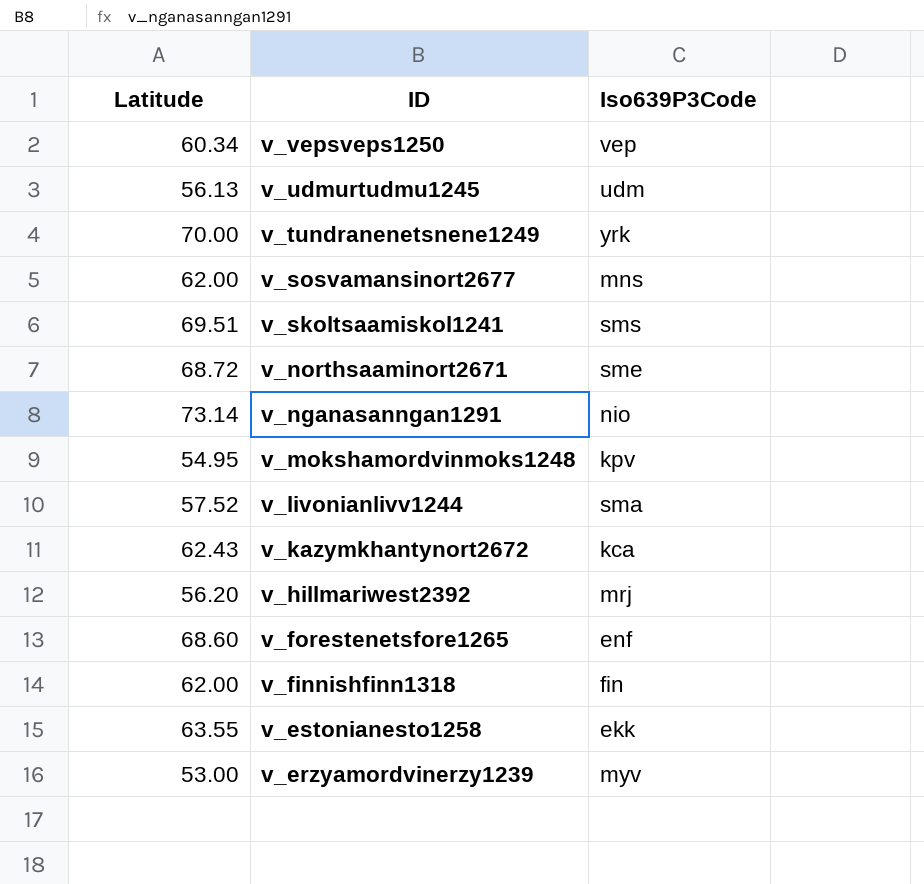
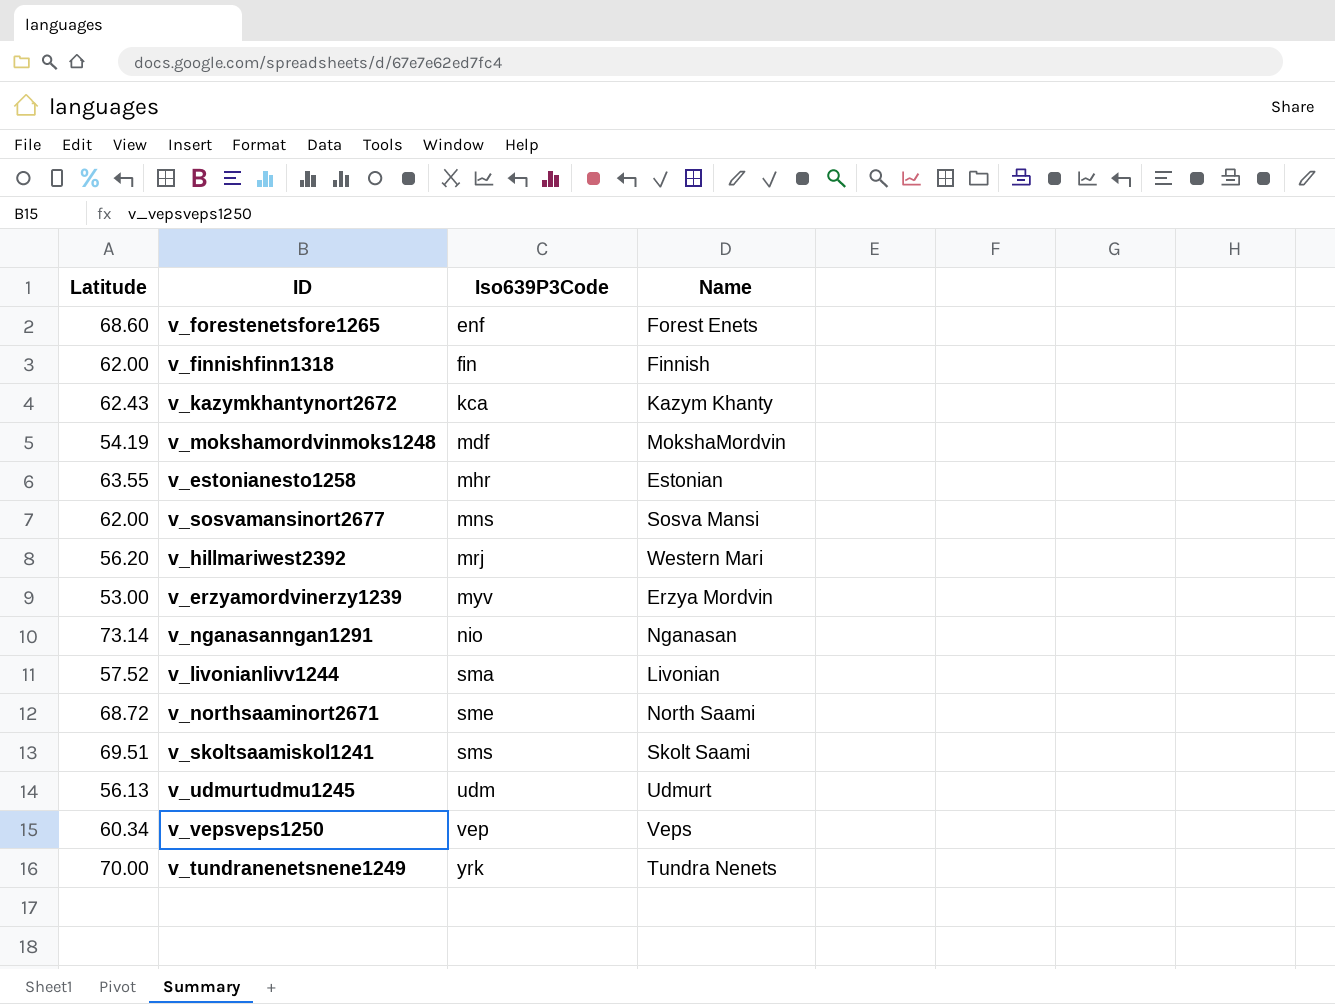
row order: ID descending -> Iso639P3Code ascending
column Name | position: none -> 4
v_mokshamordvinmoks1248 | Latitude: 54.95 -> 54.19
v_mokshamordvinmoks1248 | Iso639P3Code: kpv -> mdf
v_estonianesto1258 | Iso639P3Code: ekk -> mhr

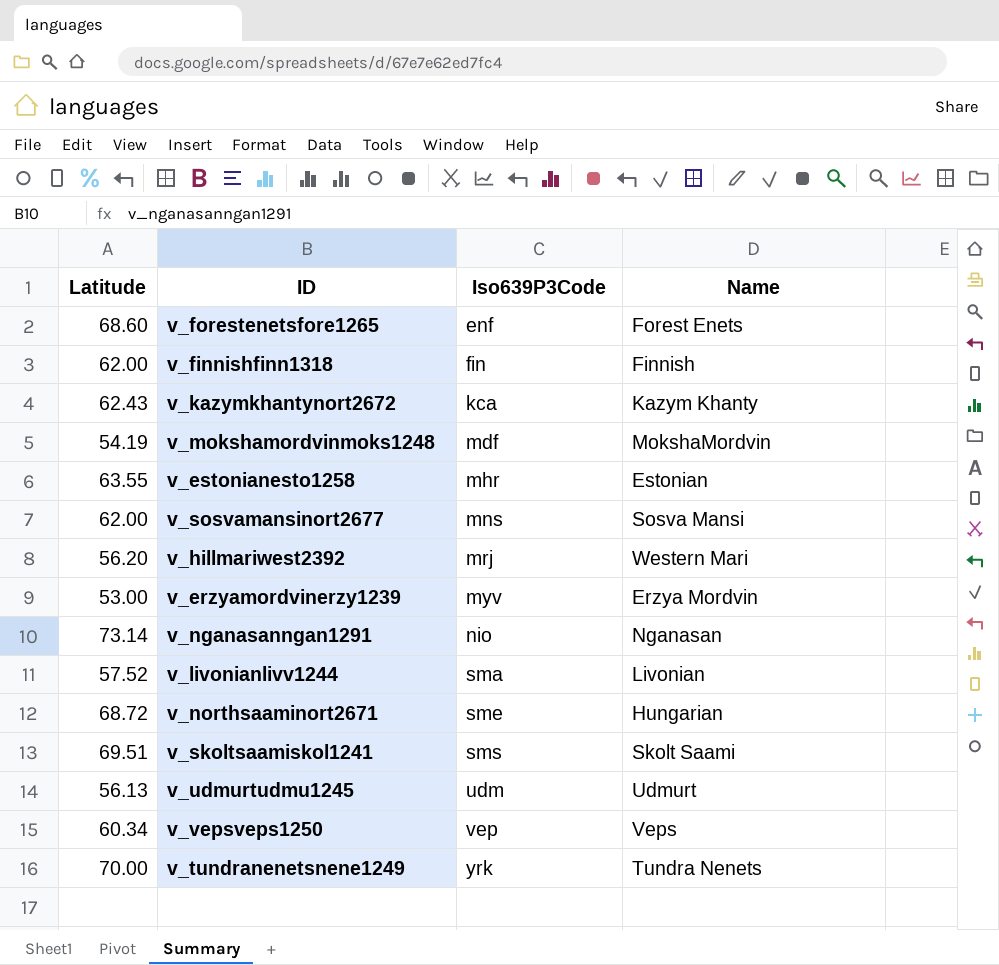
v_northsaaminort2671 | Name: North Saami -> Hungarian

